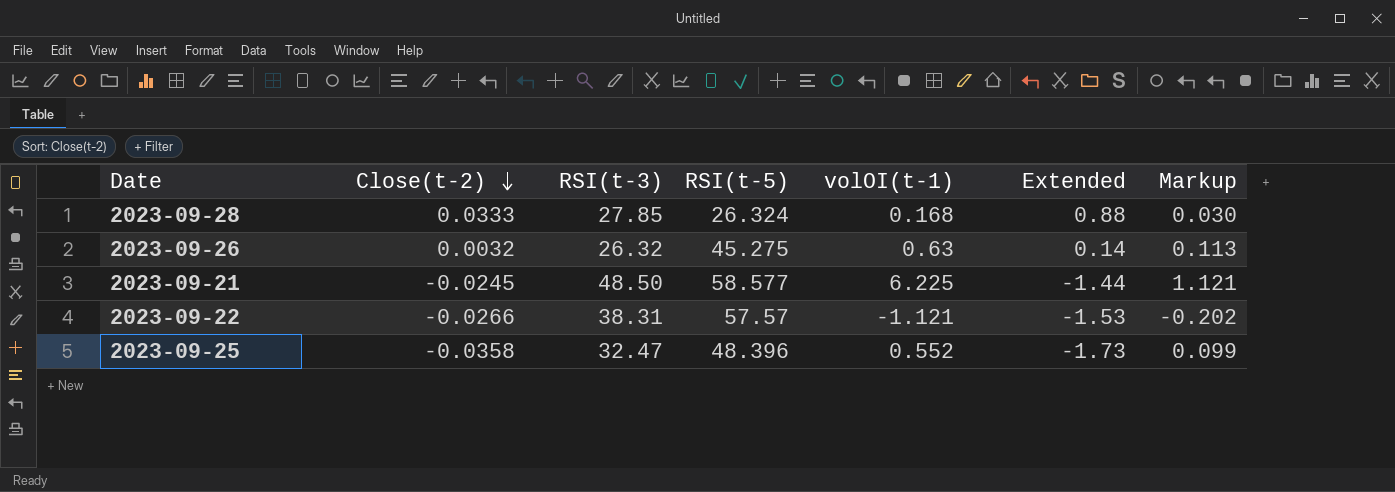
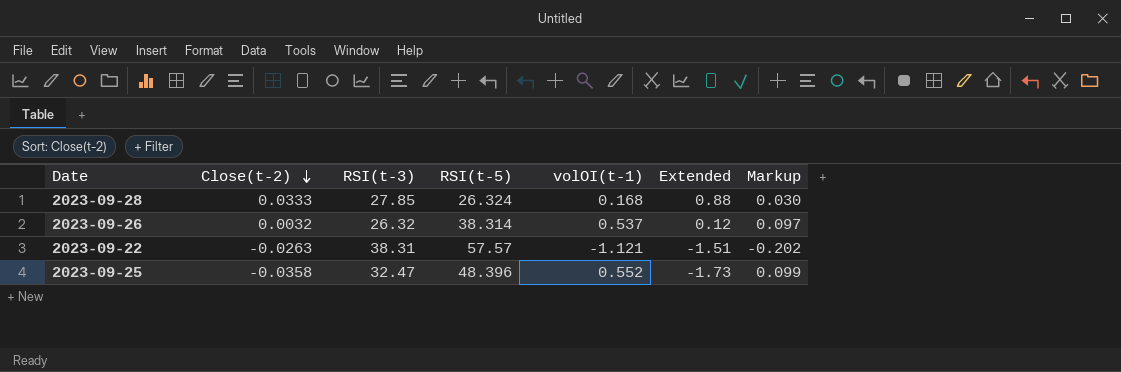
row 2023-09-21: -0.0245 | 48.50 | 58.577 | 6.225 | -1.44 | 1.121 -> none
2023-09-26 | RSI(t-5): 45.275 -> 38.314
2023-09-26 | volOI(t-1): 0.63 -> 0.537
2023-09-26 | Extended: 0.14 -> 0.12
2023-09-26 | Markup: 0.113 -> 0.097
2023-09-22 | Close(t-2): -0.0266 -> -0.0263
2023-09-22 | Extended: -1.53 -> -1.51

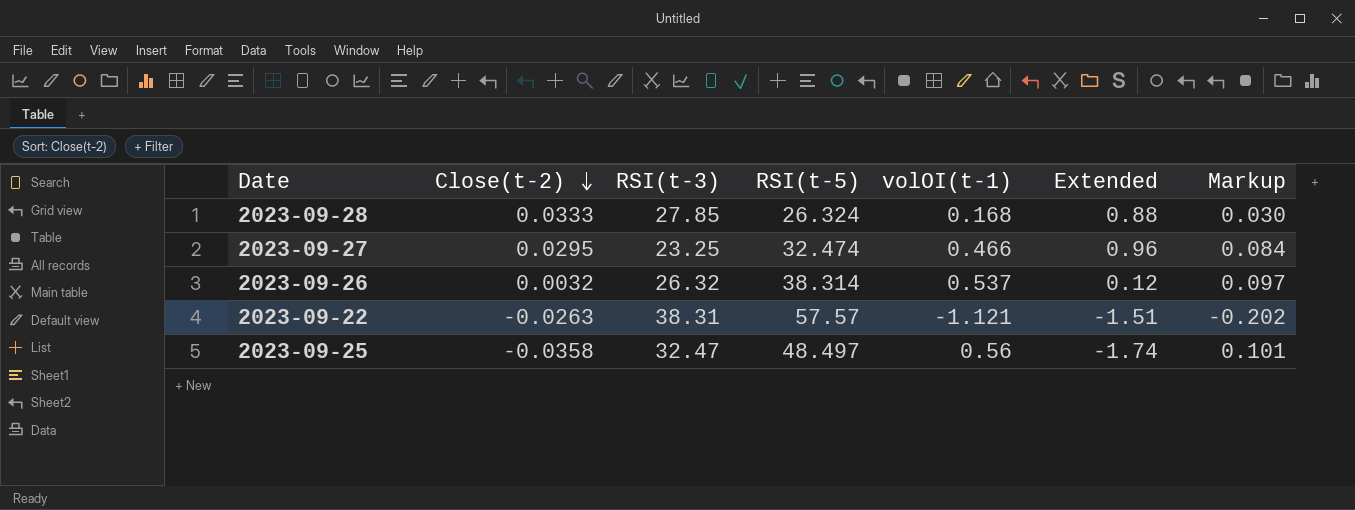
row 2023-09-27: none -> 0.0295 | 23.25 | 32.474 | 0.466 | 0.96 | 0.084
2023-09-25 | RSI(t-5): 48.396 -> 48.497
2023-09-25 | volOI(t-1): 0.552 -> 0.56
2023-09-25 | Extended: -1.73 -> -1.74
2023-09-25 | Markup: 0.099 -> 0.101

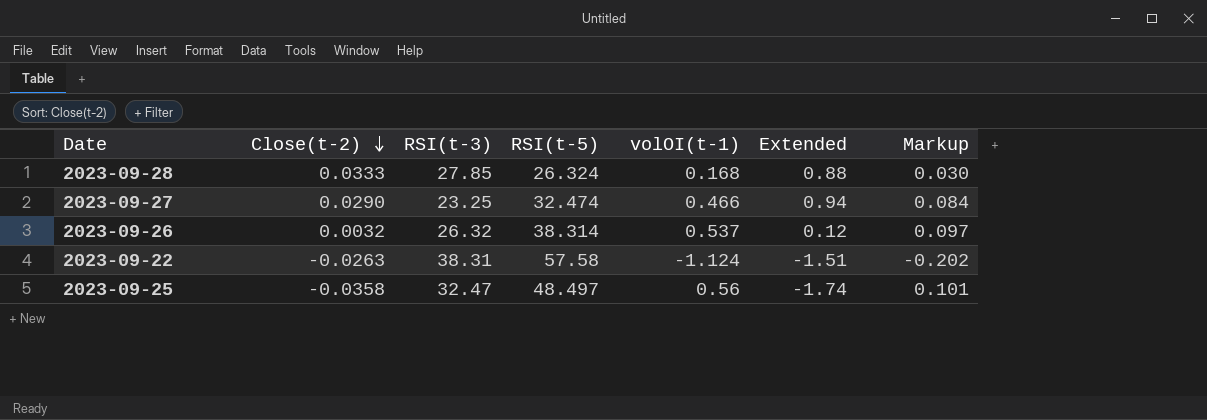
2023-09-27 | Close(t-2): 0.0295 -> 0.0290
2023-09-27 | Extended: 0.96 -> 0.94
2023-09-22 | RSI(t-5): 57.57 -> 57.58
2023-09-22 | volOI(t-1): -1.121 -> -1.124

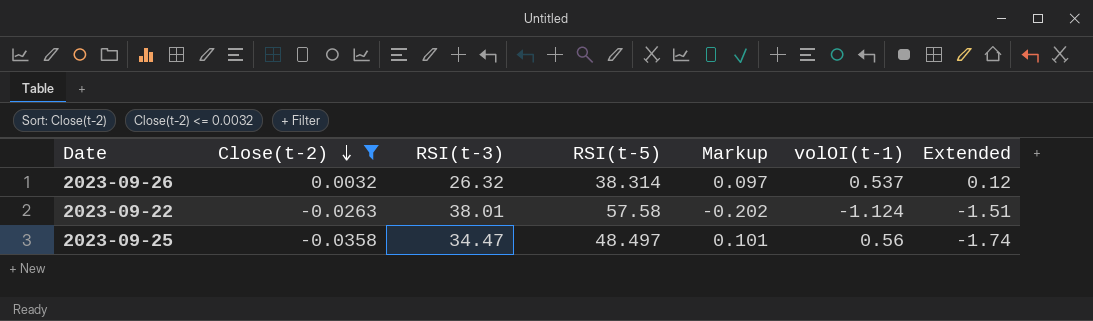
filter: none -> Close(t-2) <= 0.0032
column Markup | position: 7 -> 5
2023-09-22 | RSI(t-3): 38.31 -> 38.01
2023-09-25 | RSI(t-3): 32.47 -> 34.47

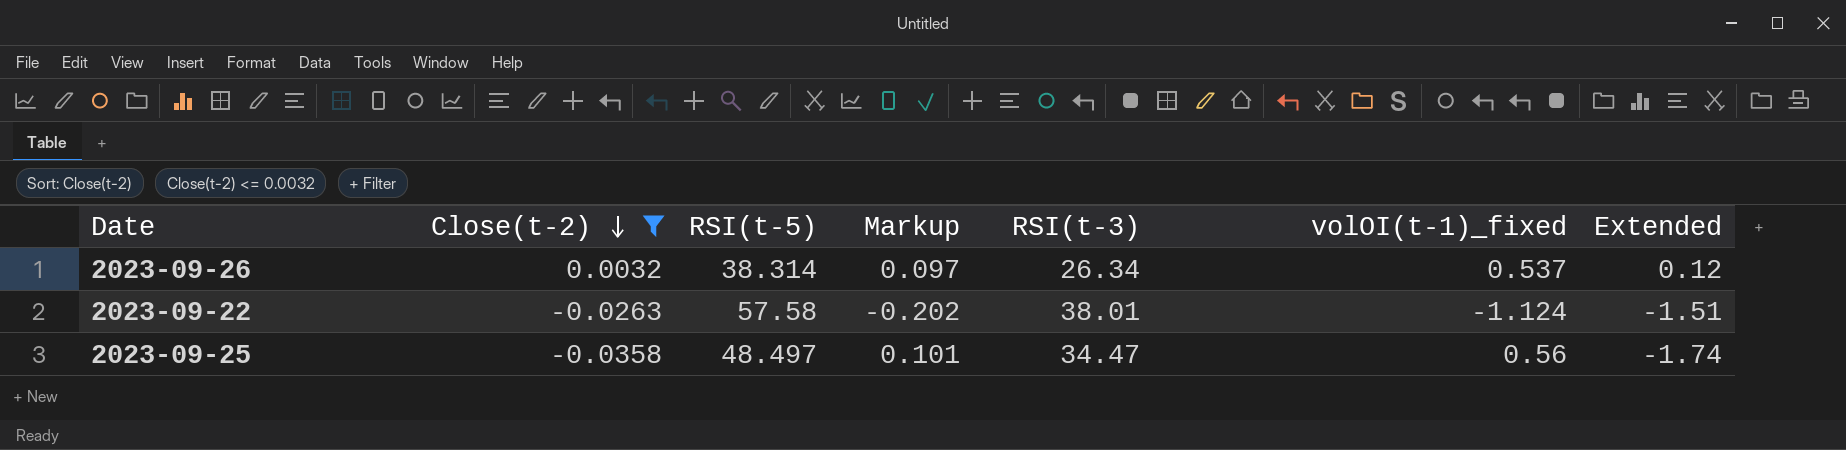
column RSI(t-3) | position: 3 -> 5
column name: volOI(t-1) -> volOI(t-1)_fixed
2023-09-26 | RSI(t-3): 26.32 -> 26.34

